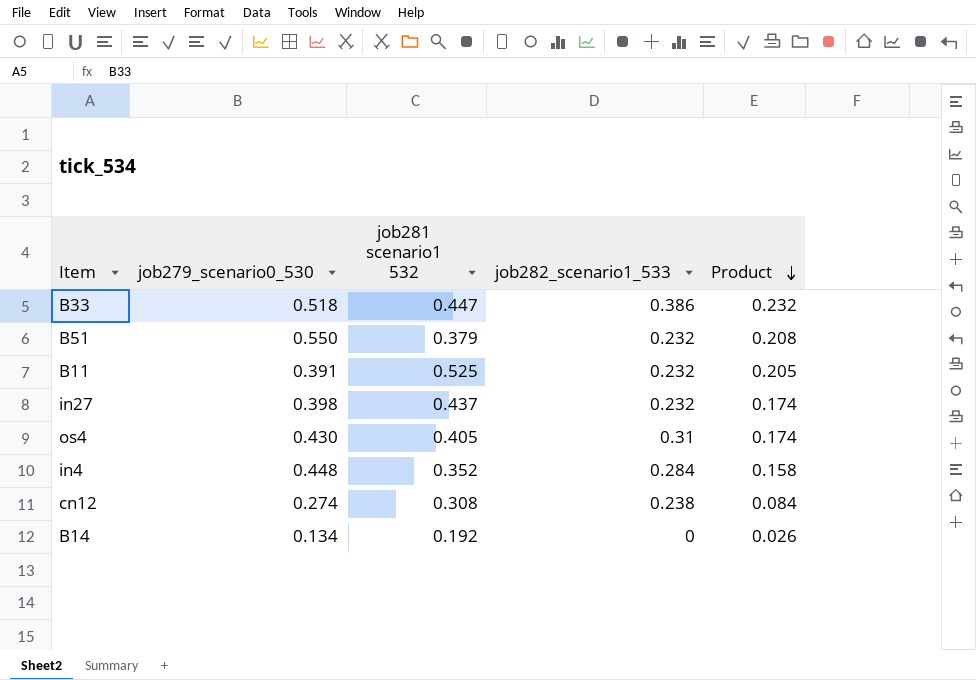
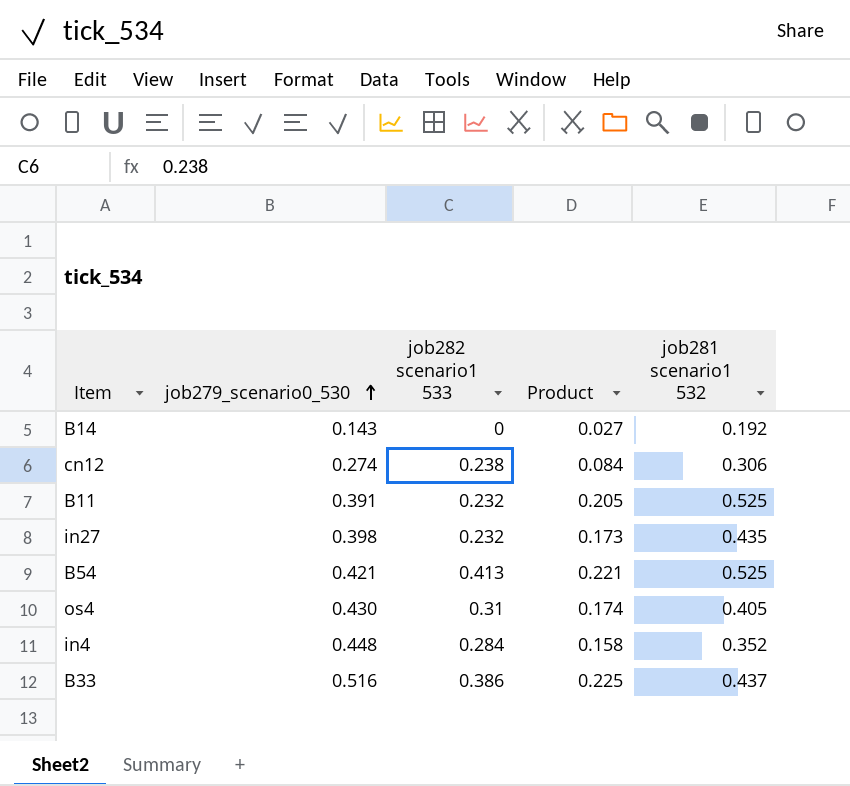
row order: Product descending -> job279_scenario0_530 ascending
column name: job282_scenario1_533 -> job282 scenario1 533
column job281 scenario1 532 | position: 3 -> 5
row B51: 0.550 | 0.379 | 0.232 | 0.208 -> none
B14 | job279_scenario0_530: 0.134 -> 0.143
B14 | Product: 0.026 -> 0.027
cn12 | job281 scenario1 532: 0.308 -> 0.306
in27 | Product: 0.174 -> 0.173
in27 | job281 scenario1 532: 0.437 -> 0.435
row B54: none -> 0.421 | 0.413 | 0.221 | 0.525
B33 | job279_scenario0_530: 0.518 -> 0.516
B33 | Product: 0.232 -> 0.225
B33 | job281 scenario1 532: 0.447 -> 0.437

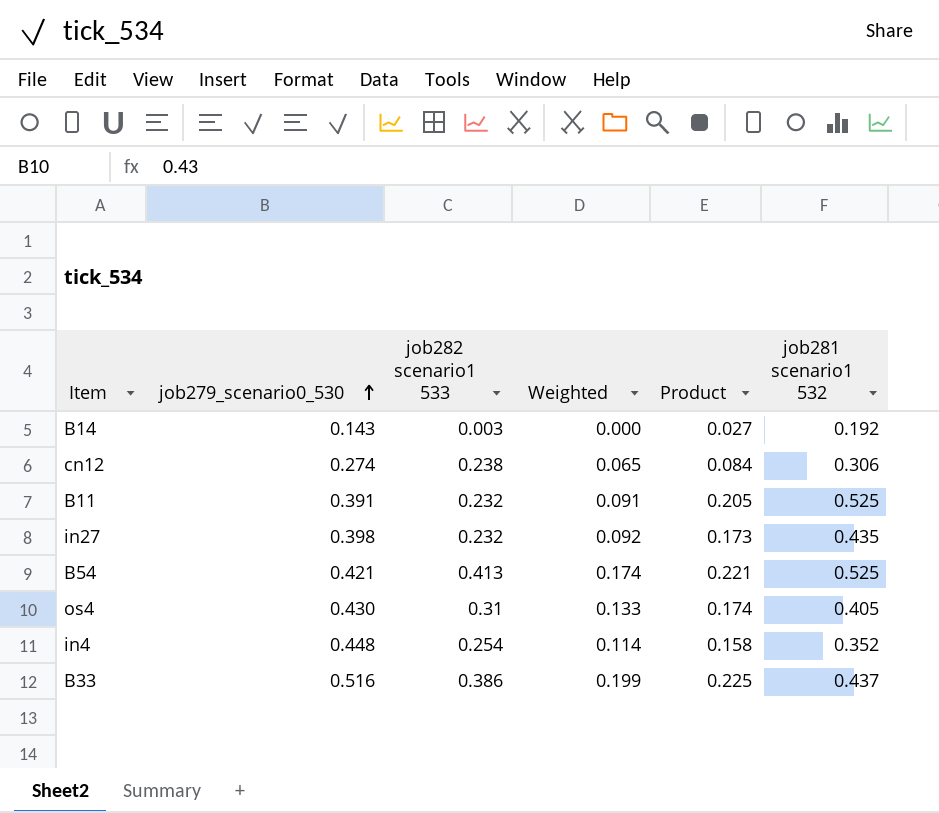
column Weighted | formula: none -> [job279_scenario0_530] * [job282 scenario1 533]
B14 | job282 scenario1 533: 0 -> 0.003
in4 | job282 scenario1 533: 0.284 -> 0.254

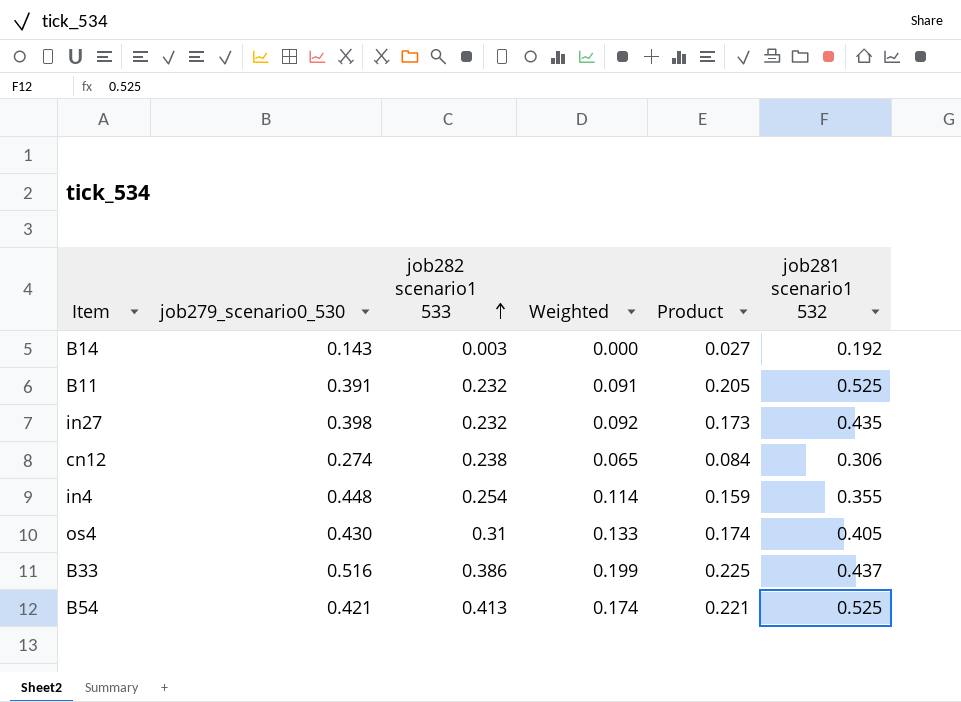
row order: job279_scenario0_530 ascending -> job282 scenario1 533 ascending
in4 | Product: 0.158 -> 0.159
in4 | job281 scenario1 532: 0.352 -> 0.355

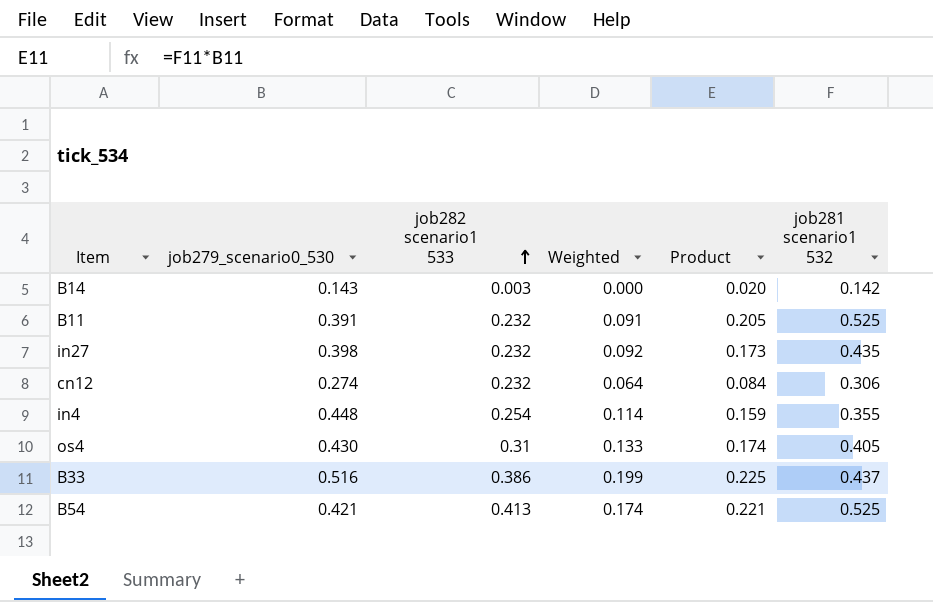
B14 | Product: 0.027 -> 0.020
B14 | job281 scenario1 532: 0.192 -> 0.142
cn12 | job282 scenario1 533: 0.238 -> 0.232
cn12 | Weighted: 0.065 -> 0.064

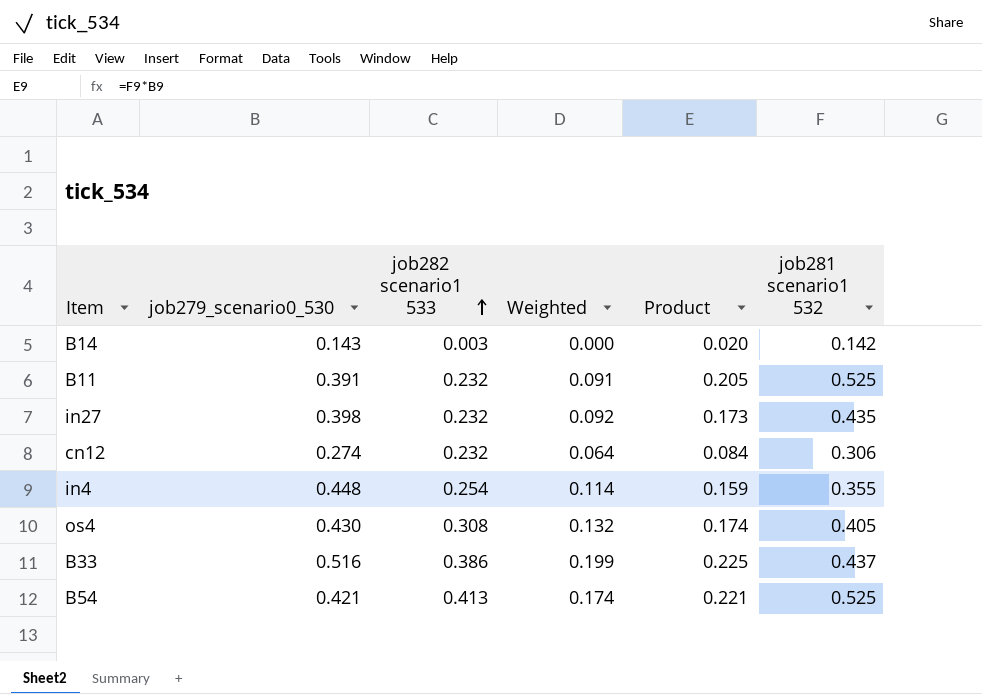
os4 | job282 scenario1 533: 0.31 -> 0.308
os4 | Weighted: 0.133 -> 0.132

